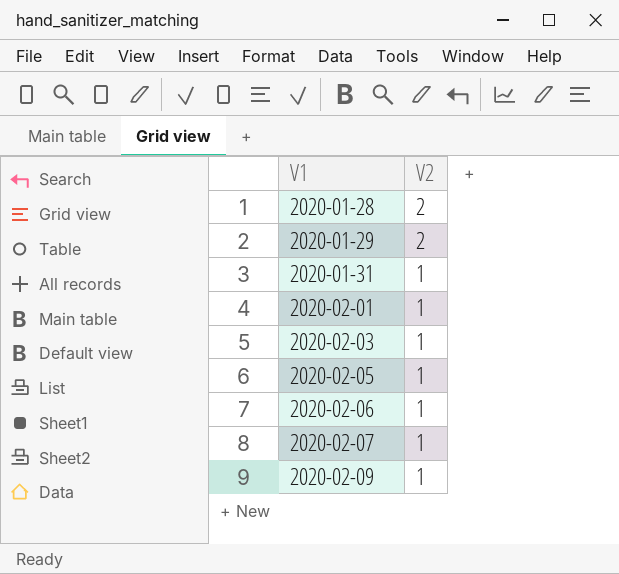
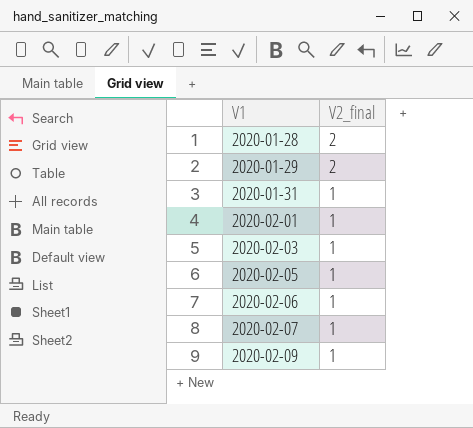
column name: V2 -> V2_final

